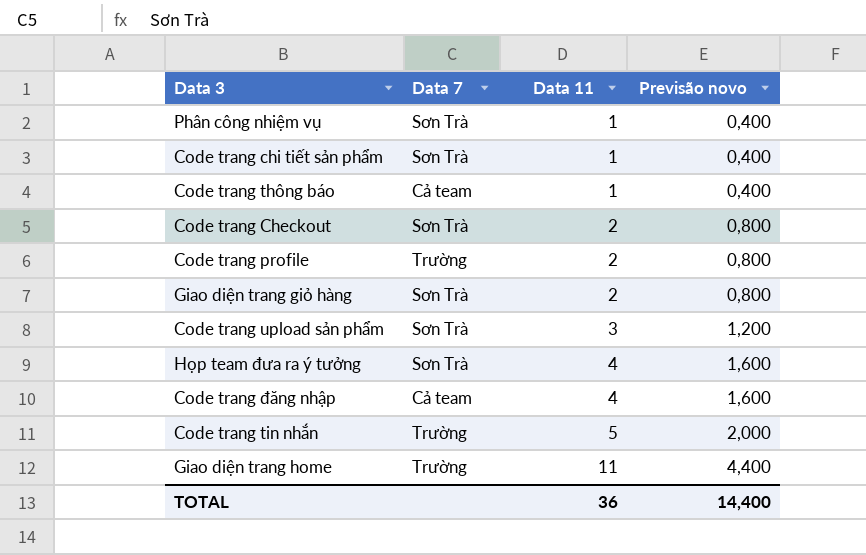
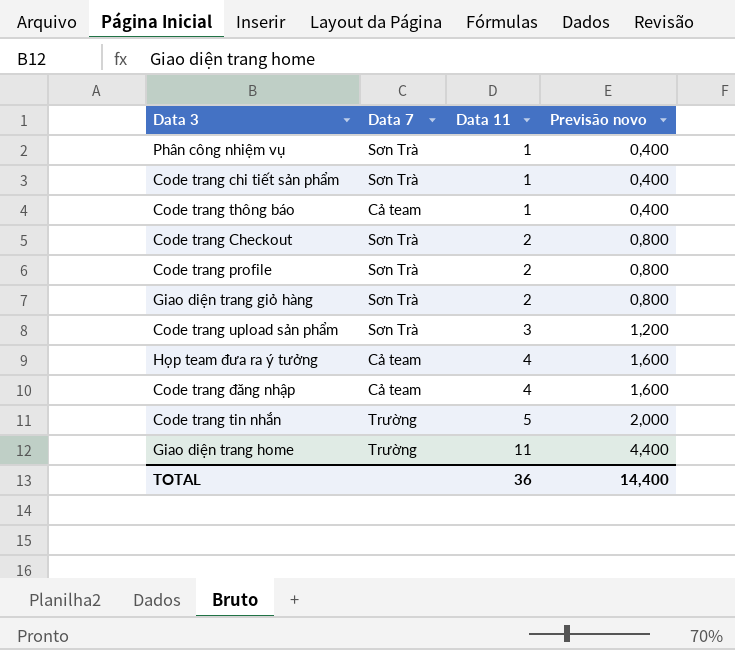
Code trang profile | Data 7: Trường -> Sơn Trà
Họp team đưa ra ý tưởng | Data 7: Sơn Trà -> Cả team

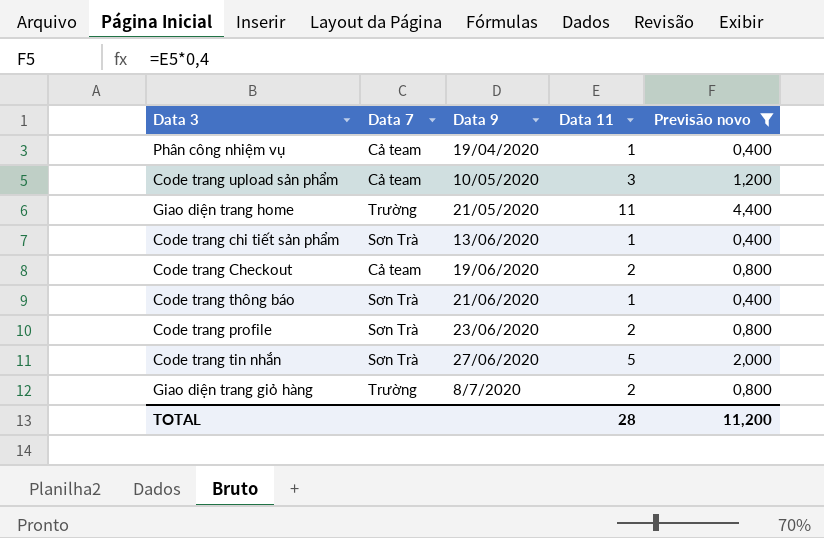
filter: none -> Previsão novo != 1,600
row order: Data 11 ascending -> Data 9 ascending
column Data 9 | position: none -> 3
Phân công nhiệm vụ | Data 7: Sơn Trà -> Cả team
Code trang upload sản phẩm | Data 7: Sơn Trà -> Cả team
Code trang Checkout | Data 7: Sơn Trà -> Cả team
Code trang thông báo | Data 7: Cả team -> Sơn Trà
Code trang tin nhắn | Data 7: Trường -> Sơn Trà
Giao diện trang giỏ hàng | Data 7: Sơn Trà -> Trường
TOTAL | Data 11: 36 -> 28
TOTAL | Previsão novo: 14,400 -> 11,200

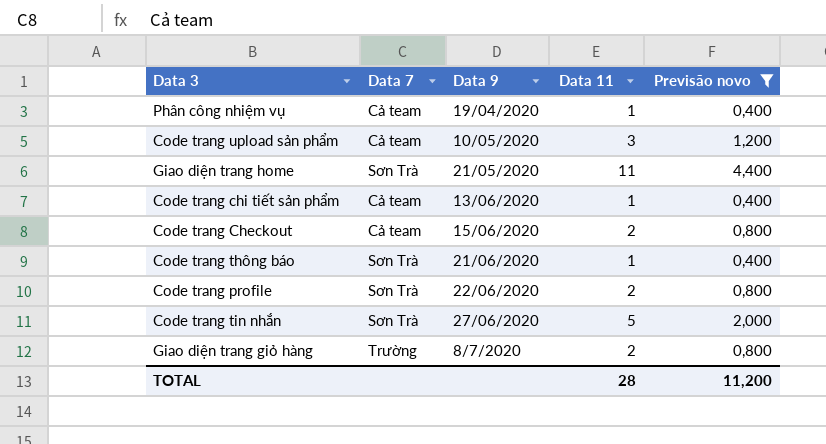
Giao diện trang home | Data 7: Trường -> Sơn Trà
Code trang chi tiết sản phẩm | Data 7: Sơn Trà -> Cả team
Code trang Checkout | Data 9: 19/06/2020 -> 15/06/2020
Code trang profile | Data 9: 23/06/2020 -> 22/06/2020

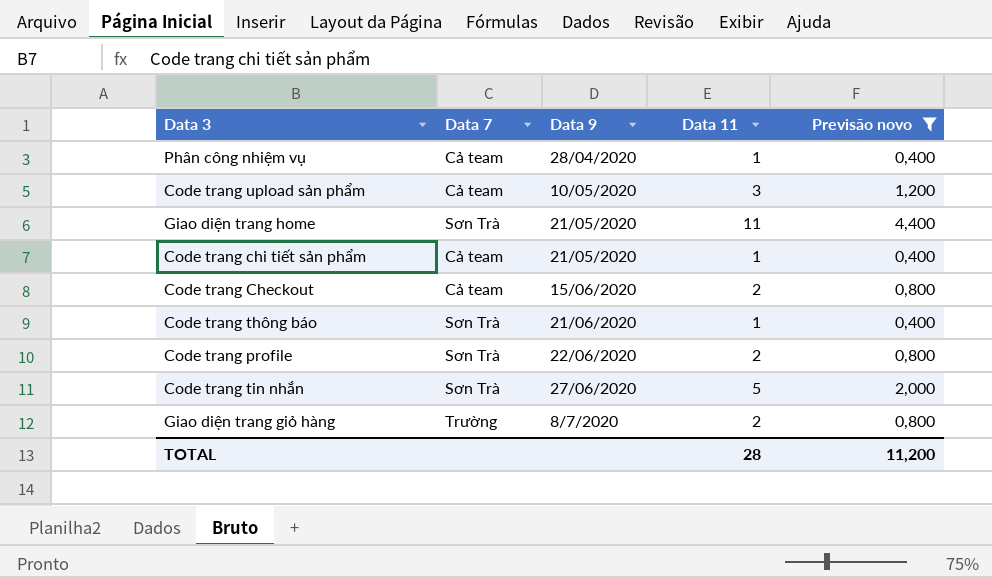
Phân công nhiệm vụ | Data 9: 19/04/2020 -> 28/04/2020
Code trang chi tiết sản phẩm | Data 9: 13/06/2020 -> 21/05/2020

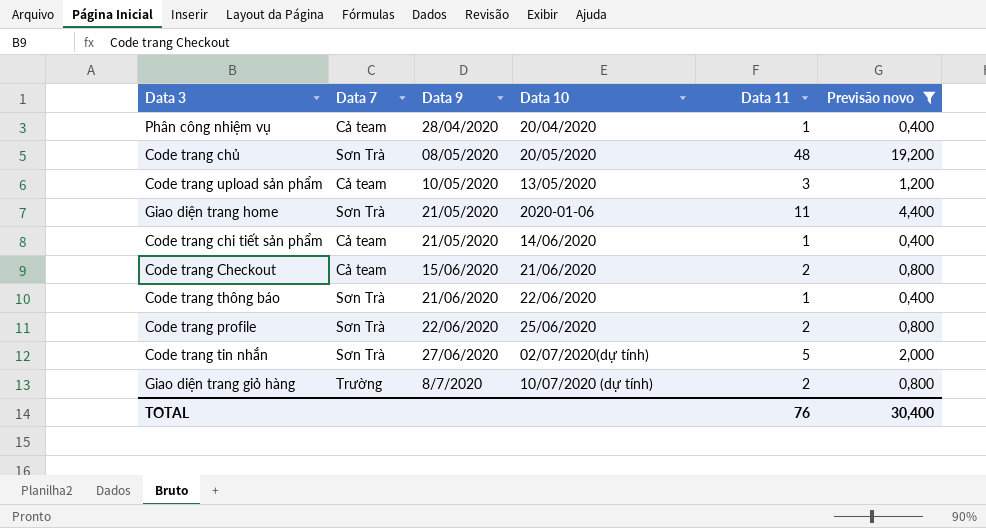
column Data 10 | position: none -> 4
row Code trang chủ: none -> Sơn Trà | 08/05/2020 | 20/05/2020 | 48 | 19,200
TOTAL | Data 11: 28 -> 76
TOTAL | Previsão novo: 11,200 -> 30,400

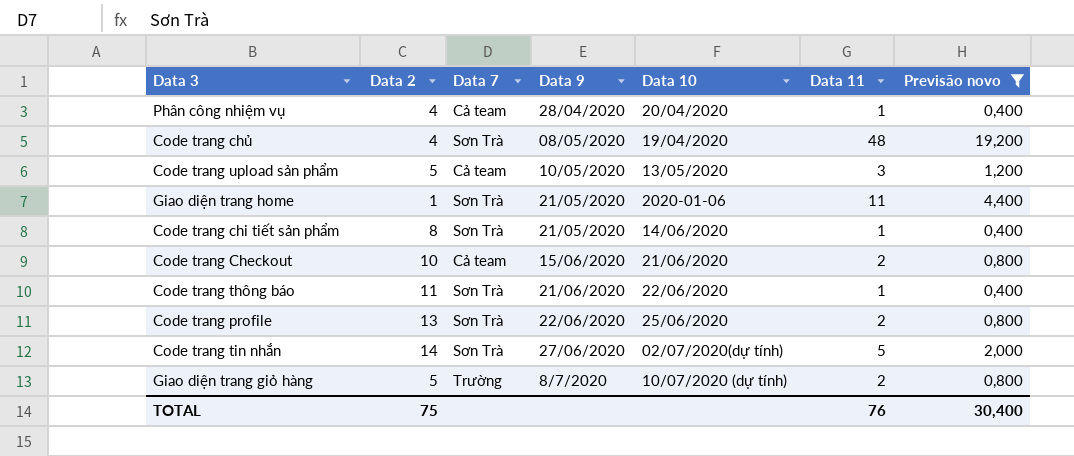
column Data 2 | position: none -> 2
Code trang chủ | Data 10: 20/05/2020 -> 19/04/2020
Code trang chi tiết sản phẩm | Data 7: Cả team -> Sơn Trà

